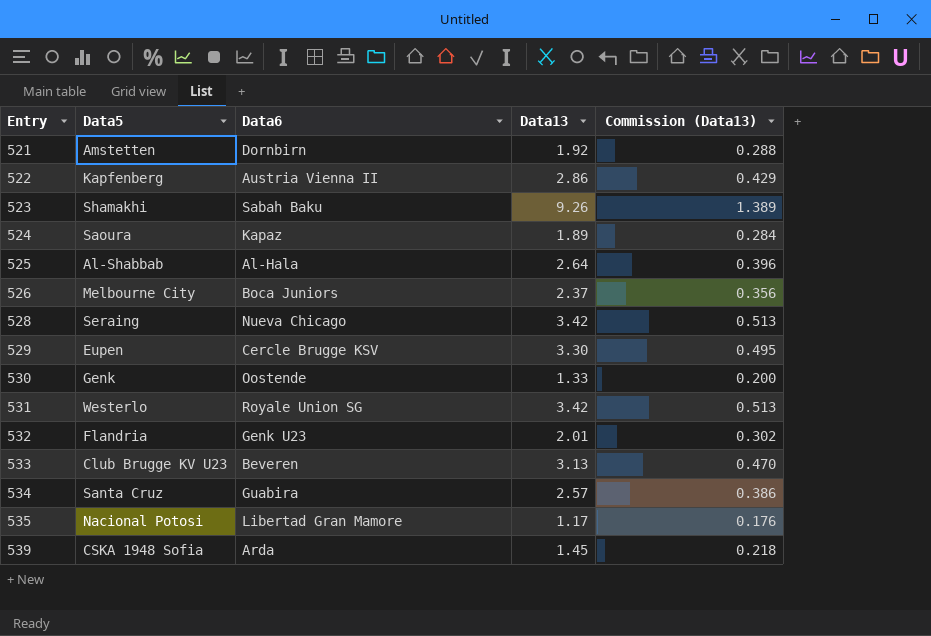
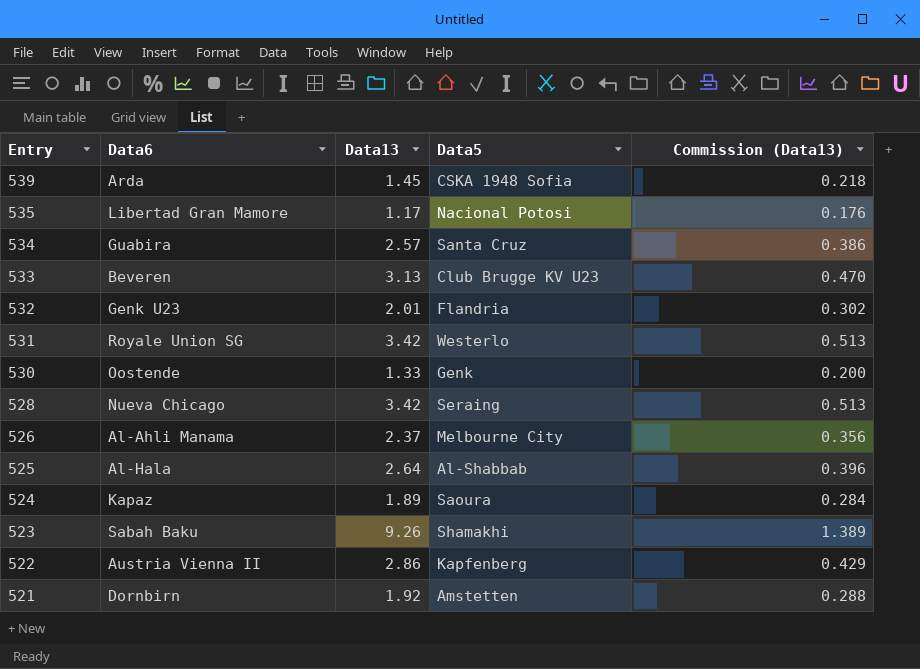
row order: Entry ascending -> Entry descending
column Data5 | position: 2 -> 4
row 529: Eupen | Cercle Brugge KSV | 3.30 | 0.495 -> none
526 | Data6: Boca Juniors -> Al-Ahli Manama

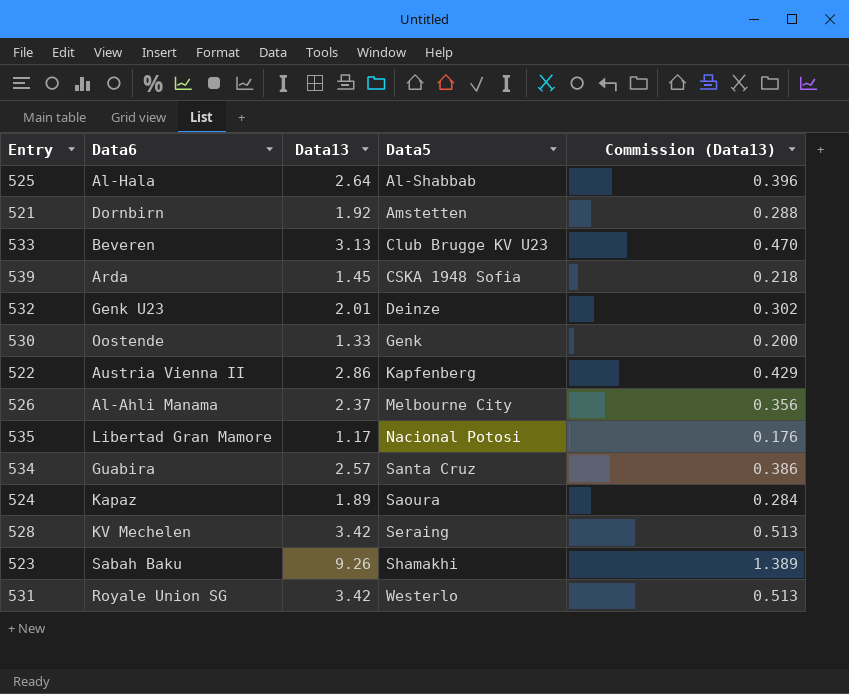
row order: Entry descending -> Data5 ascending
532 | Data5: Flandria -> Deinze
528 | Data6: Nueva Chicago -> KV Mechelen

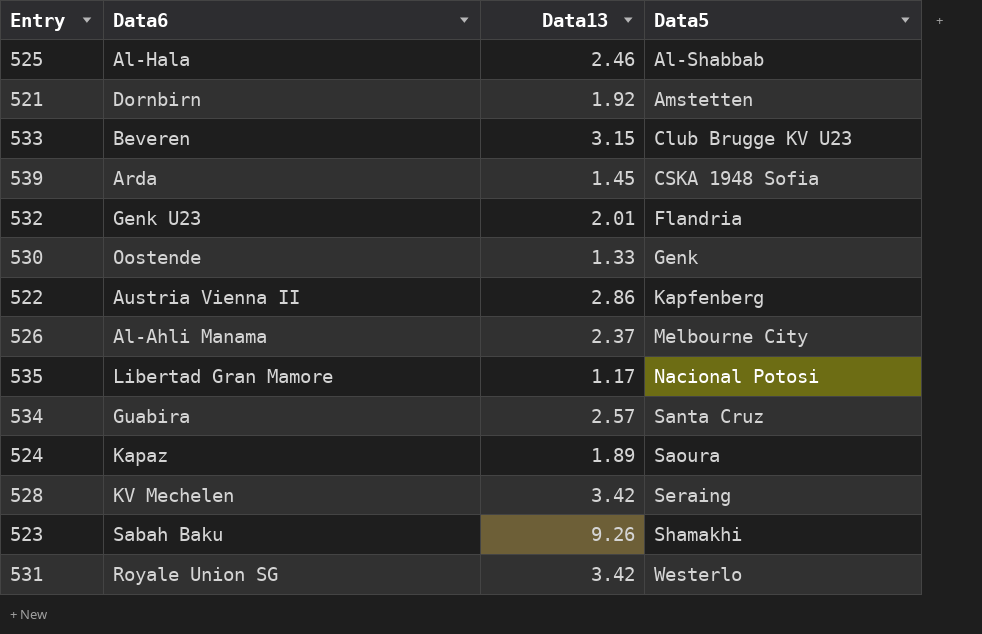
column Commission (Data13) | formula: [Data13] * 0.15 -> none
525 | Data13: 2.64 -> 2.46
533 | Data13: 3.13 -> 3.15
532 | Data5: Deinze -> Flandria

